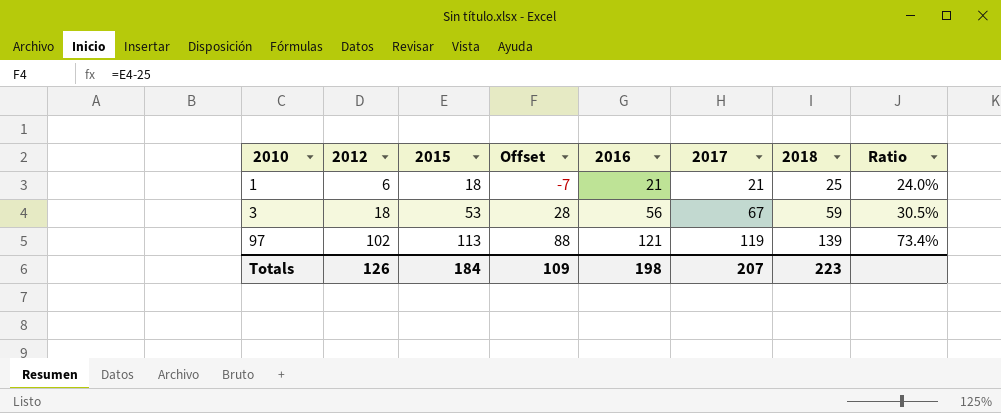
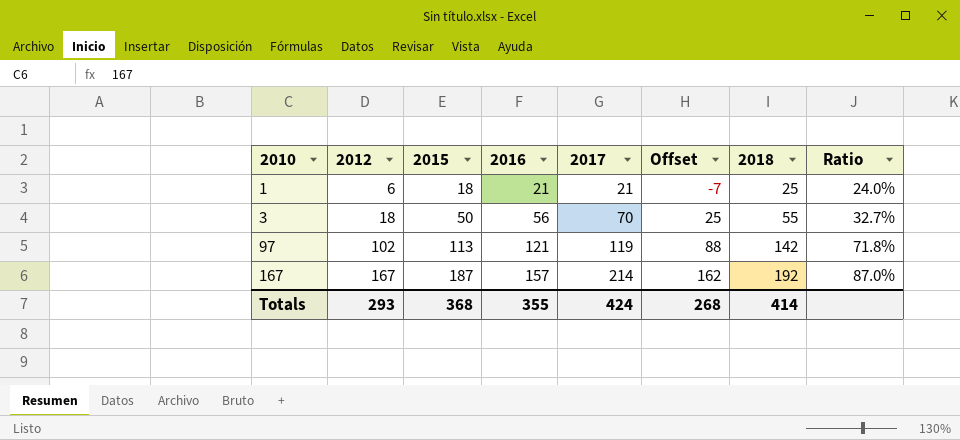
column Offset | position: 4 -> 6
3 | 2015: 53 -> 50
3 | 2017: 67 -> 70
3 | Offset: 28 -> 25
3 | 2018: 59 -> 55
3 | Ratio: 30.5% -> 32.7%
97 | 2018: 139 -> 142
97 | Ratio: 73.4% -> 71.8%
row 167: none -> 167 | 187 | 157 | 214 | 162 | 192 | 87.0%
Totals | 2012: 126 -> 293
Totals | 2015: 184 -> 368
Totals | 2016: 198 -> 355
Totals | 2017: 207 -> 424
Totals | Offset: 109 -> 268
Totals | 2018: 223 -> 414

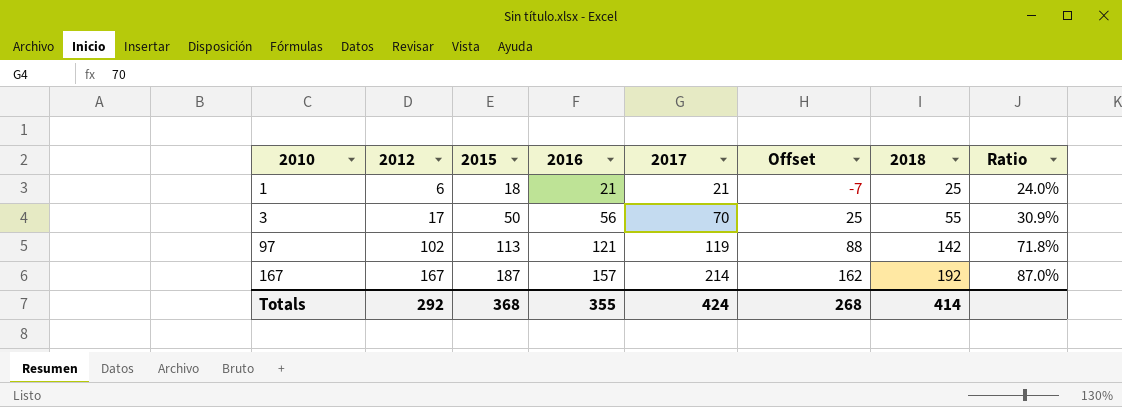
3 | 2012: 18 -> 17
3 | Ratio: 32.7% -> 30.9%
Totals | 2012: 293 -> 292

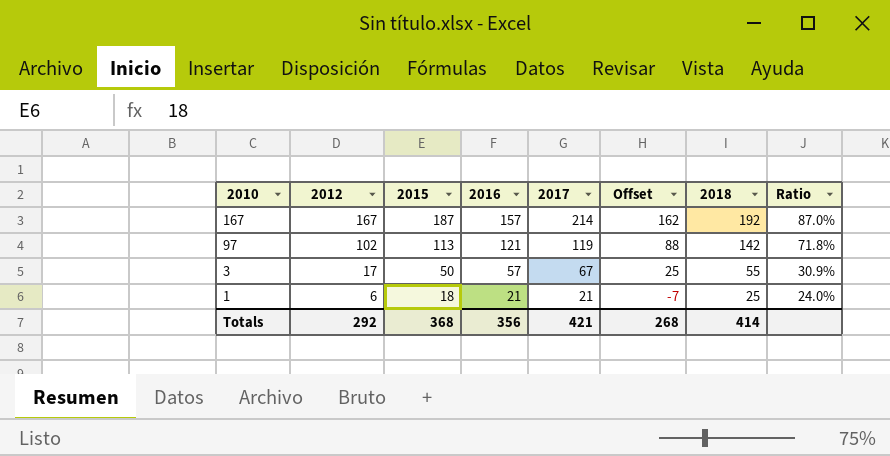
row order: 2010 ascending -> 2010 descending
3 | 2016: 56 -> 57
3 | 2017: 70 -> 67
Totals | 2016: 355 -> 356
Totals | 2017: 424 -> 421

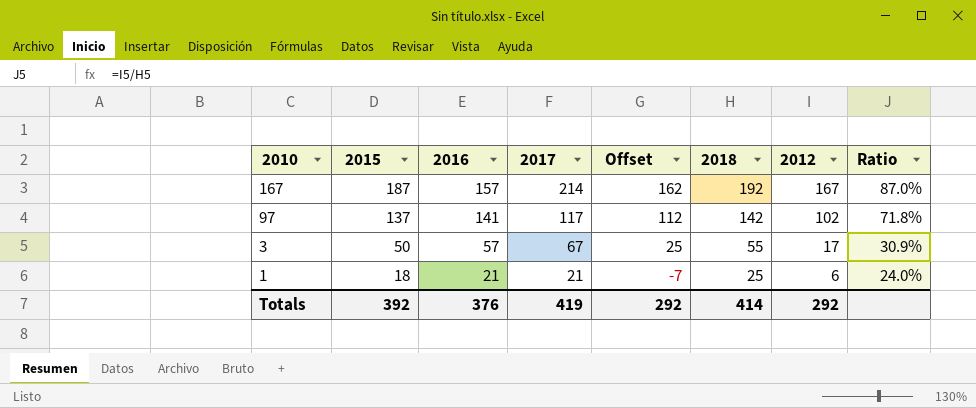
column 2012 | position: 2 -> 7
97 | 2015: 113 -> 137
97 | 2016: 121 -> 141
97 | 2017: 119 -> 117
97 | Offset: 88 -> 112
Totals | 2015: 368 -> 392
Totals | 2016: 356 -> 376
Totals | 2017: 421 -> 419
Totals | Offset: 268 -> 292

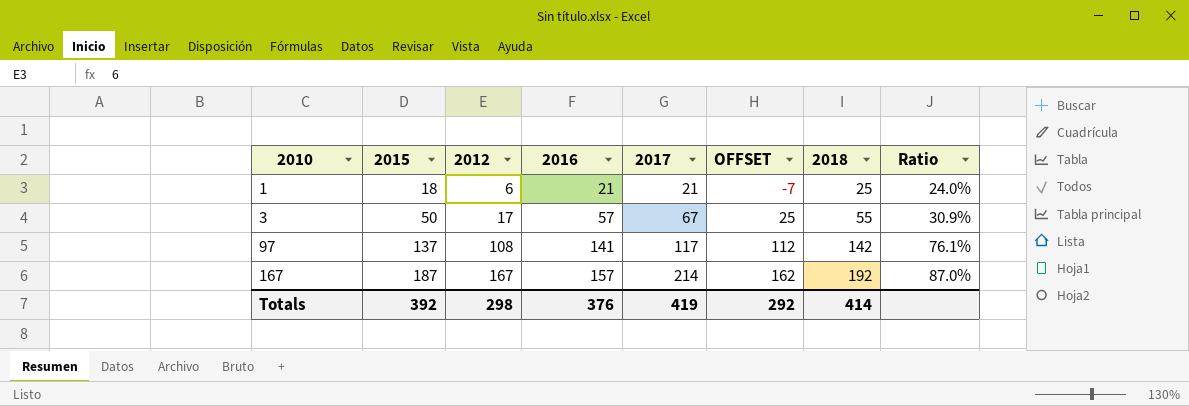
row order: 2010 descending -> 2010 ascending
column 2012 | position: 7 -> 3
column name: Offset -> OFFSET
97 | 2012: 102 -> 108
97 | Ratio: 71.8% -> 76.1%
Totals | 2012: 292 -> 298

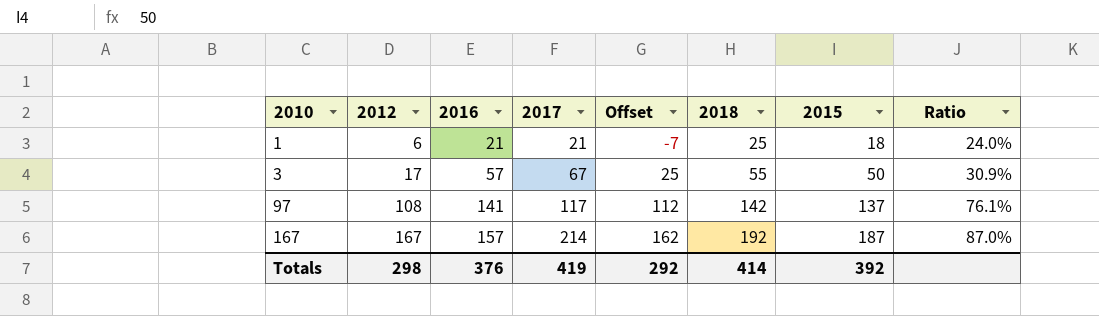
column name: OFFSET -> Offset
column 2015 | position: 2 -> 7

